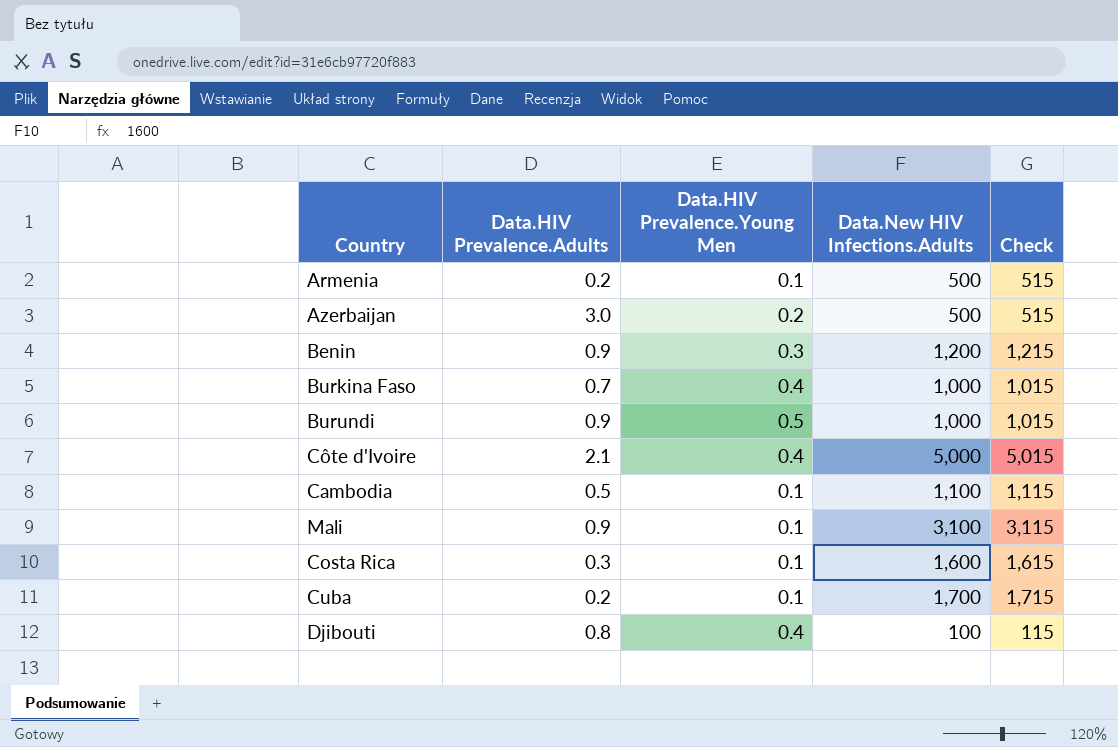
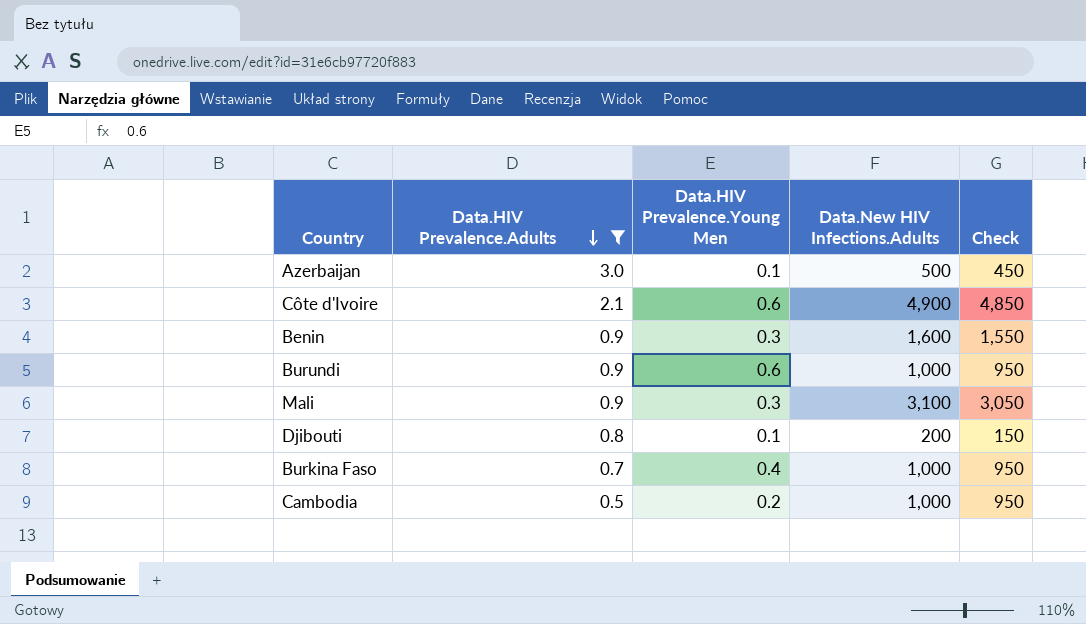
filter: none -> Data.HIV Prevalence.Adults >= 0.5
row order: none -> Data.HIV Prevalence.Adults descending
column Check | formula: [Data.New HIV Infections.Adults] + 15 -> [Data.New HIV Infections.Adults] - 50
Azerbaijan | Data.HIV Prevalence.Young Men: 0.2 -> 0.1
Côte d'Ivoire | Data.HIV Prevalence.Young Men: 0.4 -> 0.6
Côte d'Ivoire | Data.New HIV Infections.Adults: 5,000 -> 4,900
Benin | Data.New HIV Infections.Adults: 1,200 -> 1,600
Burundi | Data.HIV Prevalence.Young Men: 0.5 -> 0.6
Mali | Data.HIV Prevalence.Young Men: 0.1 -> 0.3
Djibouti | Data.HIV Prevalence.Young Men: 0.4 -> 0.1
Djibouti | Data.New HIV Infections.Adults: 100 -> 200
Cambodia | Data.HIV Prevalence.Young Men: 0.1 -> 0.2
Cambodia | Data.New HIV Infections.Adults: 1,100 -> 1,000

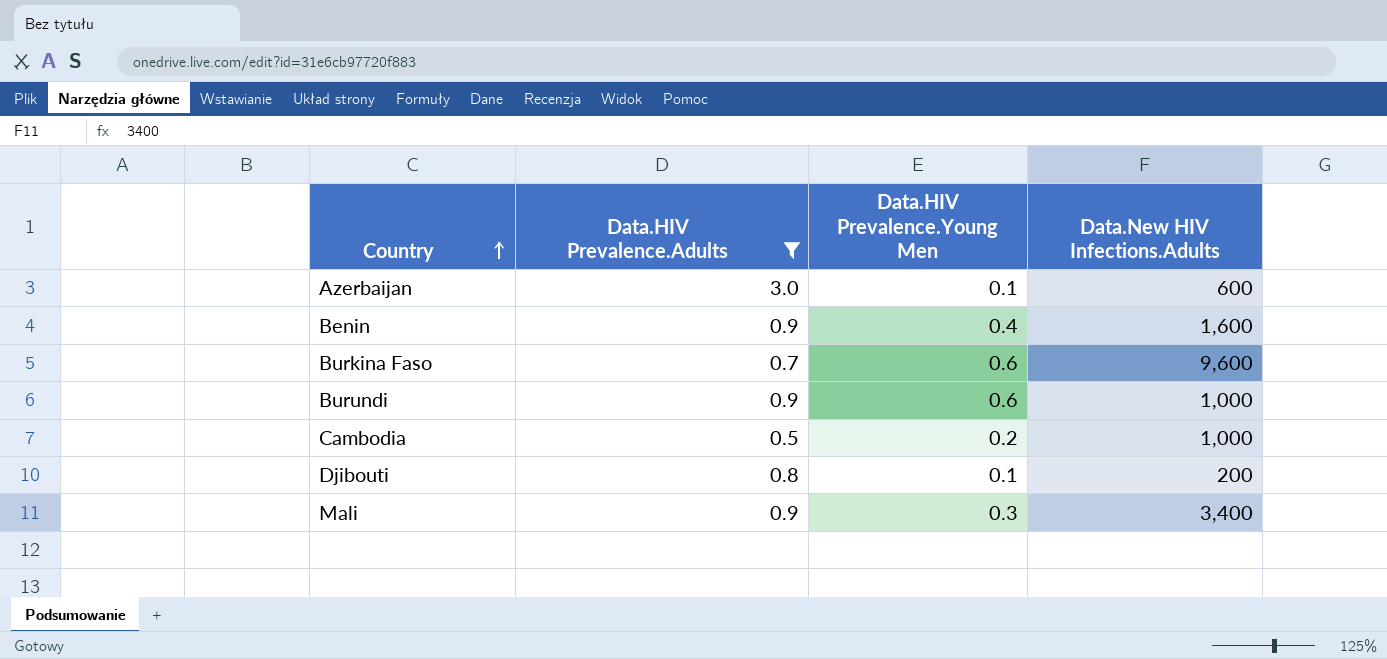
row order: Data.HIV Prevalence.Adults descending -> Country ascending
column Check | formula: [Data.New HIV Infections.Adults] - 50 -> none
row Côte d'Ivoire: 2.1 | 0.6 | 4,900 | 4,850 -> none
Azerbaijan | Data.New HIV Infections.Adults: 500 -> 600
Benin | Data.HIV Prevalence.Young Men: 0.3 -> 0.4
Burkina Faso | Data.HIV Prevalence.Young Men: 0.4 -> 0.6
Burkina Faso | Data.New HIV Infections.Adults: 1,000 -> 9,600
Mali | Data.New HIV Infections.Adults: 3,100 -> 3,400

